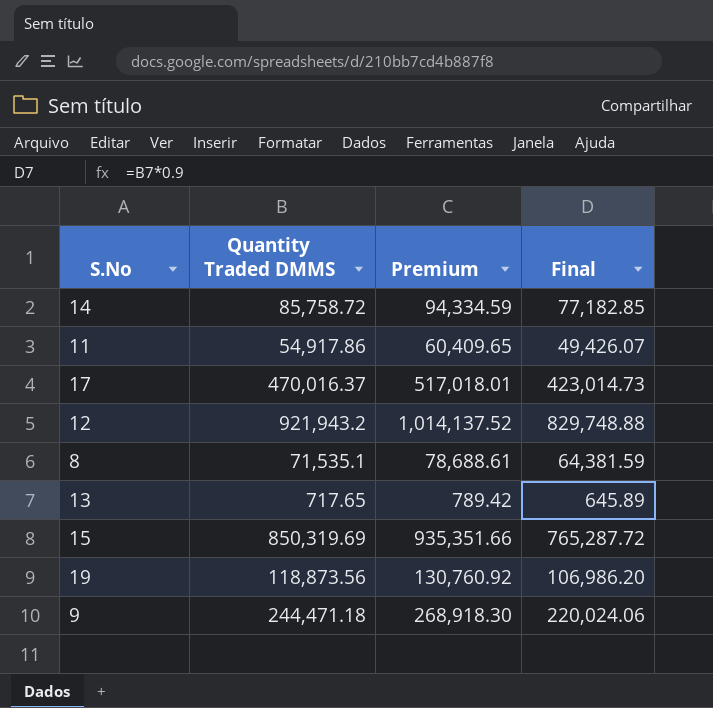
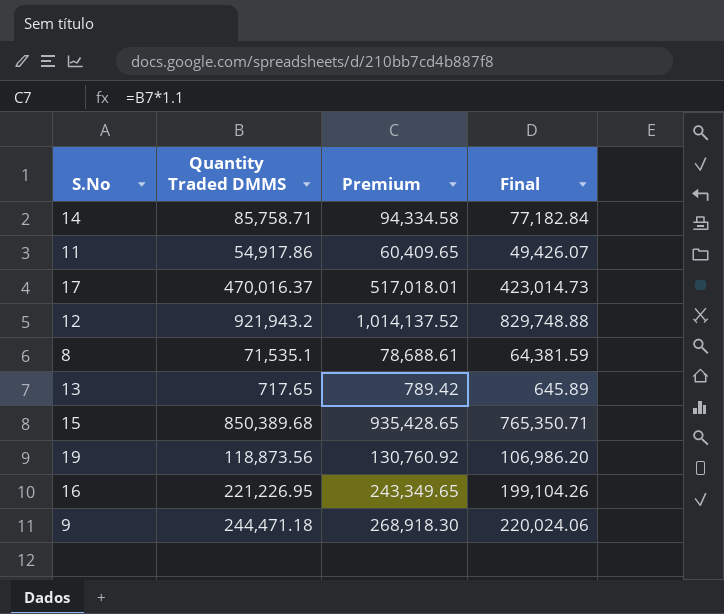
14 | Quantity Traded DMMS: 85,758.72 -> 85,758.71
14 | Premium: 94,334.59 -> 94,334.58
14 | Final: 77,182.85 -> 77,182.84
15 | Quantity Traded DMMS: 850,319.69 -> 850,389.68
15 | Premium: 935,351.66 -> 935,428.65
15 | Final: 765,287.72 -> 765,350.71
row 16: none -> 221,226.95 | 243,349.65 | 199,104.26

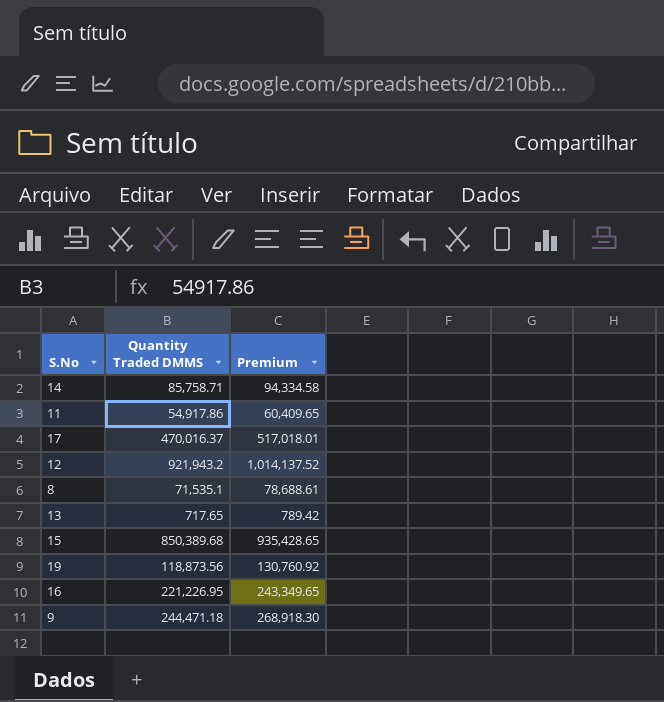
column Final | formula: [Quantity Traded DMMS] * 0.9 -> none

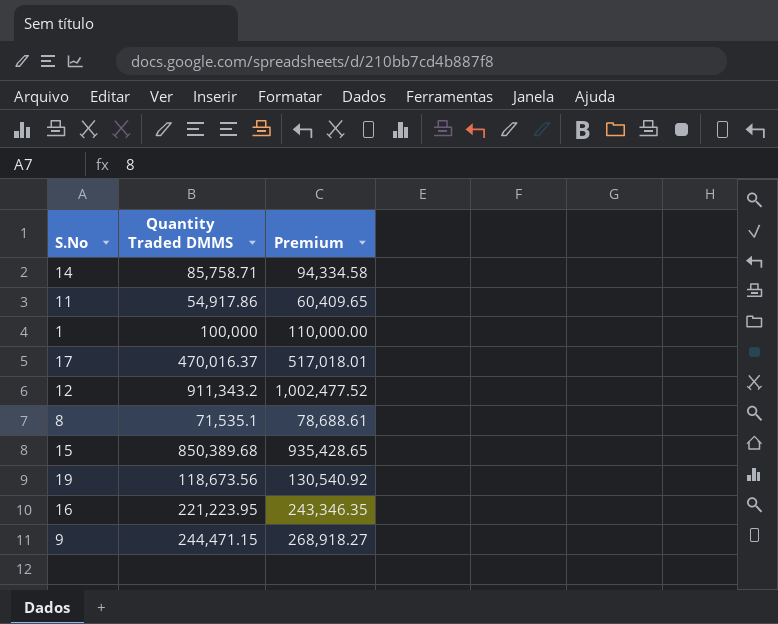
row 13: 717.65 | 789.42 -> none
row 1: none -> 100,000 | 110,000.00
12 | Quantity Traded DMMS: 921,943.2 -> 911,343.2
12 | Premium: 1,014,137.52 -> 1,002,477.52
19 | Quantity Traded DMMS: 118,873.56 -> 118,673.56
19 | Premium: 130,760.92 -> 130,540.92
16 | Quantity Traded DMMS: 221,226.95 -> 221,223.95
16 | Premium: 243,349.65 -> 243,346.35
9 | Quantity Traded DMMS: 244,471.18 -> 244,471.15
9 | Premium: 268,918.30 -> 268,918.27

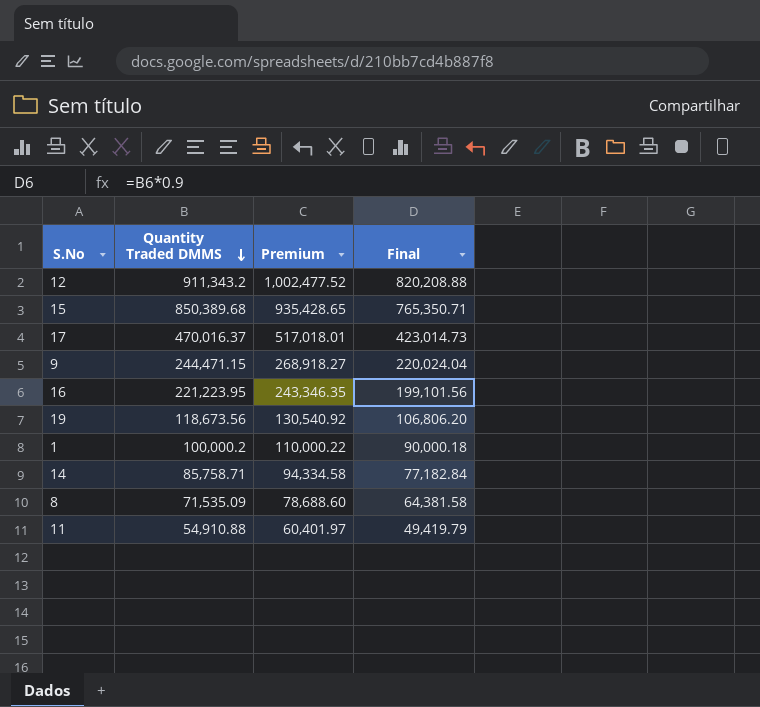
row order: none -> Quantity Traded DMMS descending
column Final | formula: none -> [Quantity Traded DMMS] * 0.9
1 | Quantity Traded DMMS: 100,000 -> 100,000.2
1 | Premium: 110,000.00 -> 110,000.22
8 | Quantity Traded DMMS: 71,535.1 -> 71,535.09
8 | Premium: 78,688.61 -> 78,688.60
11 | Quantity Traded DMMS: 54,917.86 -> 54,910.88
11 | Premium: 60,409.65 -> 60,401.97

